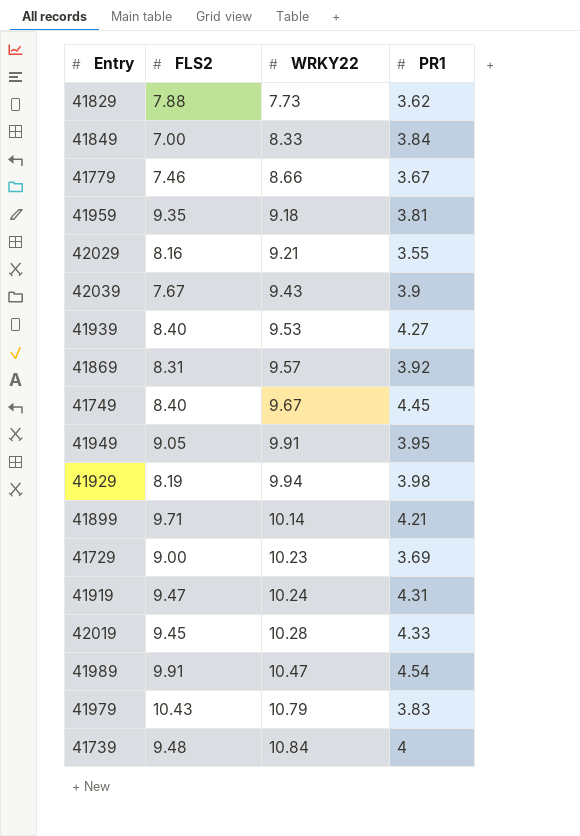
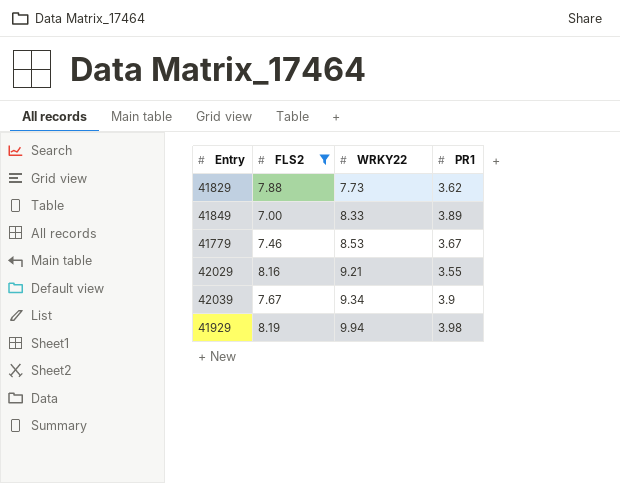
filter: none -> FLS2 <= 8.19
41849 | PR1: 3.84 -> 3.89
41779 | WRKY22: 8.66 -> 8.53
42039 | WRKY22: 9.43 -> 9.34

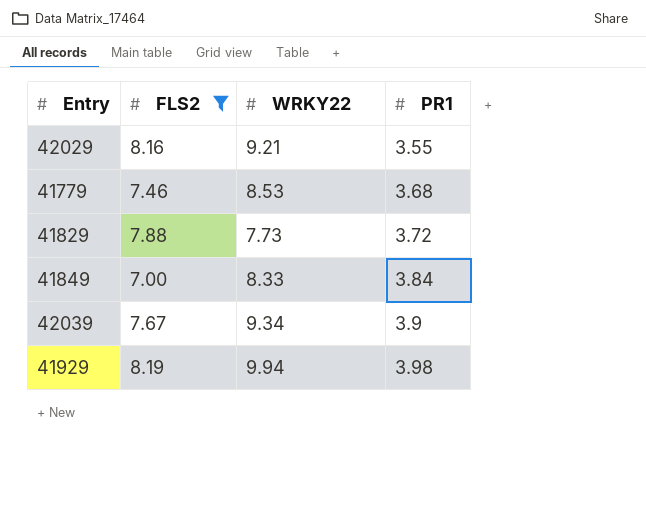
row order: WRKY22 ascending -> PR1 ascending
41779 | PR1: 3.67 -> 3.68
41829 | PR1: 3.62 -> 3.72
41849 | PR1: 3.89 -> 3.84

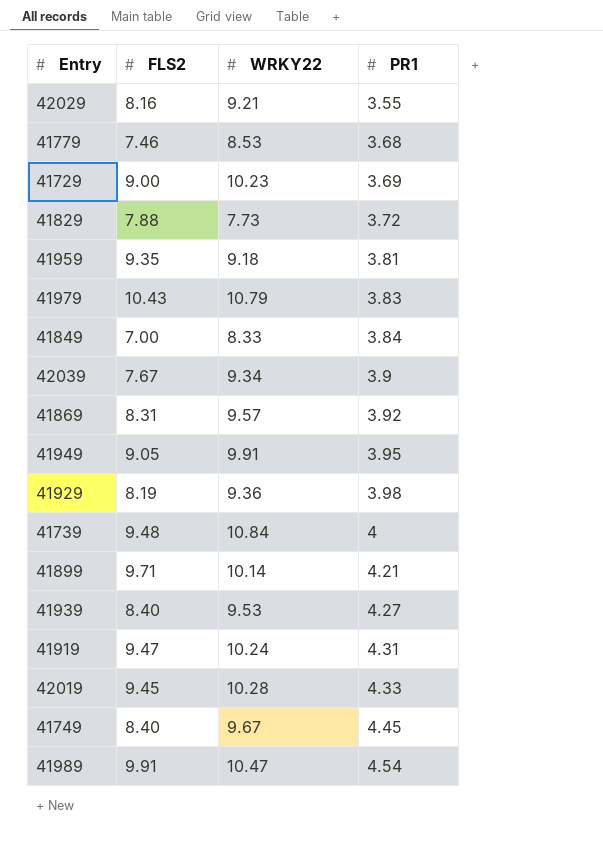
filter: FLS2 <= 8.19 -> none
41929 | WRKY22: 9.94 -> 9.36

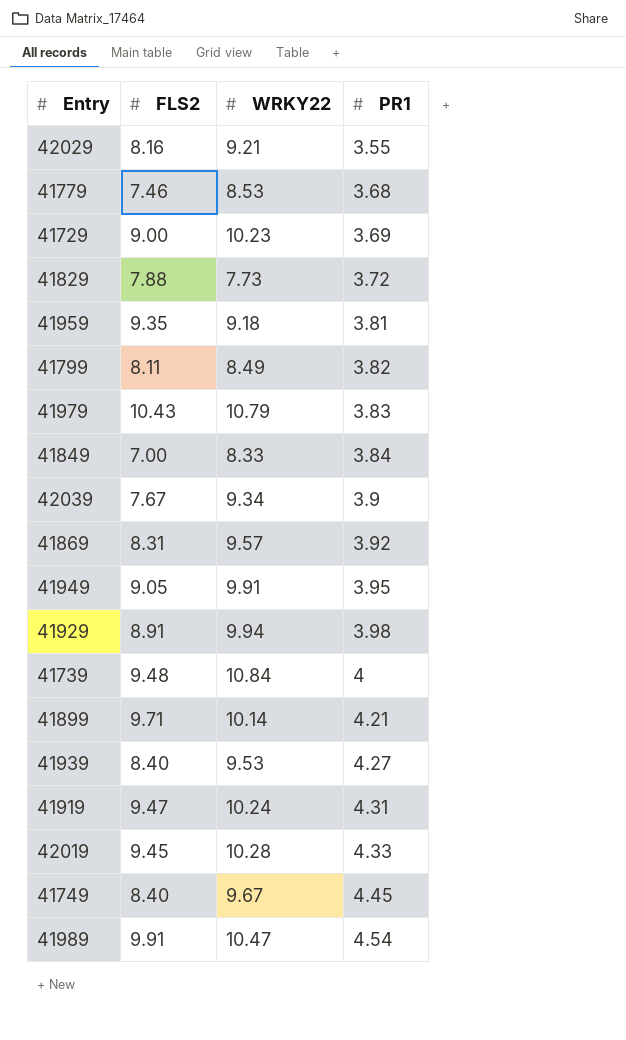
row 41799: none -> 8.11 | 8.49 | 3.82
41929 | FLS2: 8.19 -> 8.91
41929 | WRKY22: 9.36 -> 9.94

